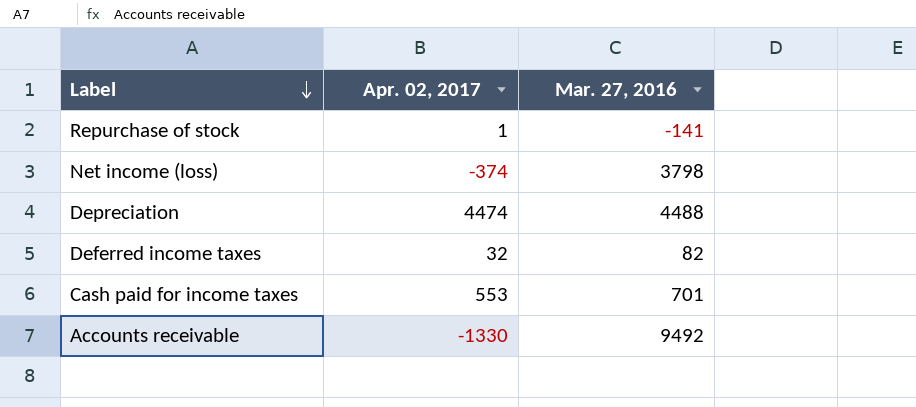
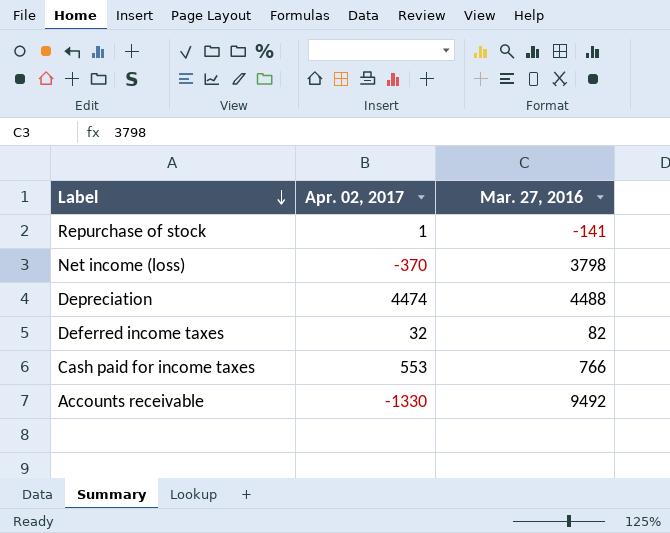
Net income (loss) | Apr. 02, 2017: -374 -> -370
Cash paid for income taxes | Mar. 27, 2016: 701 -> 766

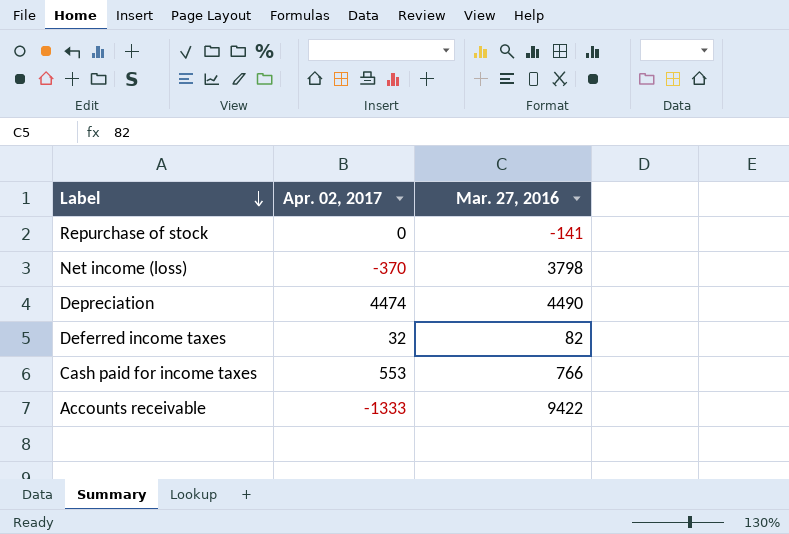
Repurchase of stock | Apr. 02, 2017: 1 -> 0
Depreciation | Mar. 27, 2016: 4488 -> 4490
Accounts receivable | Apr. 02, 2017: -1330 -> -1333
Accounts receivable | Mar. 27, 2016: 9492 -> 9422

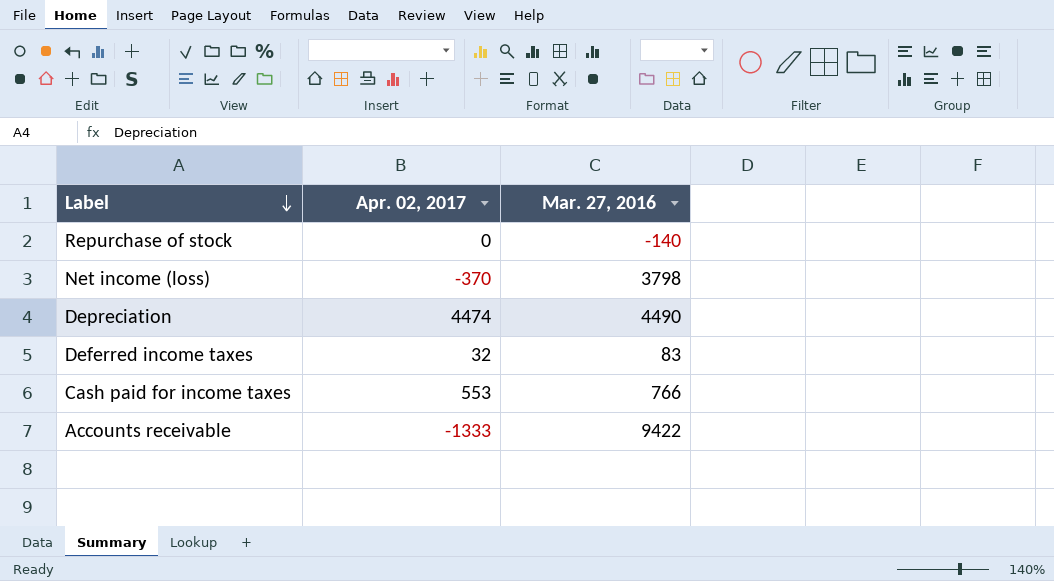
Repurchase of stock | Mar. 27, 2016: -141 -> -140
Deferred income taxes | Mar. 27, 2016: 82 -> 83

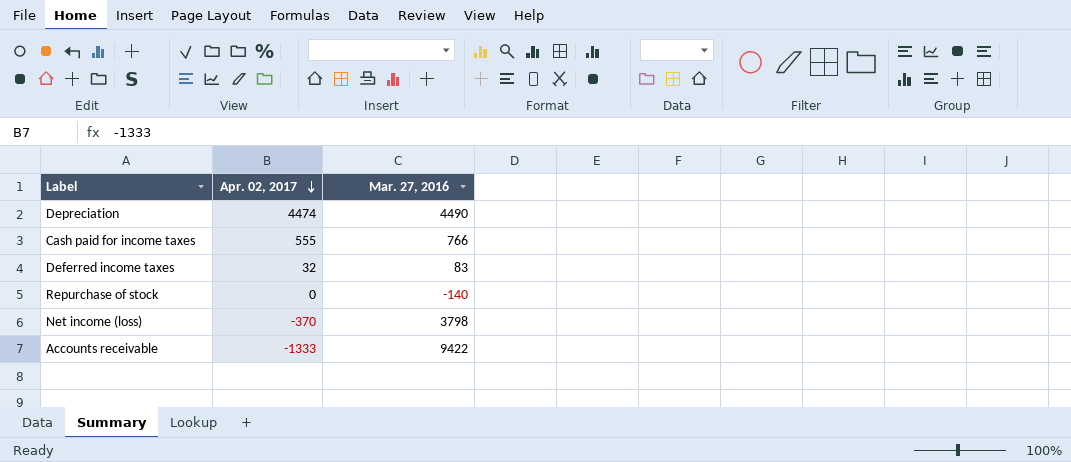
row order: Label descending -> Apr. 02, 2017 descending
Cash paid for income taxes | Apr. 02, 2017: 553 -> 555

